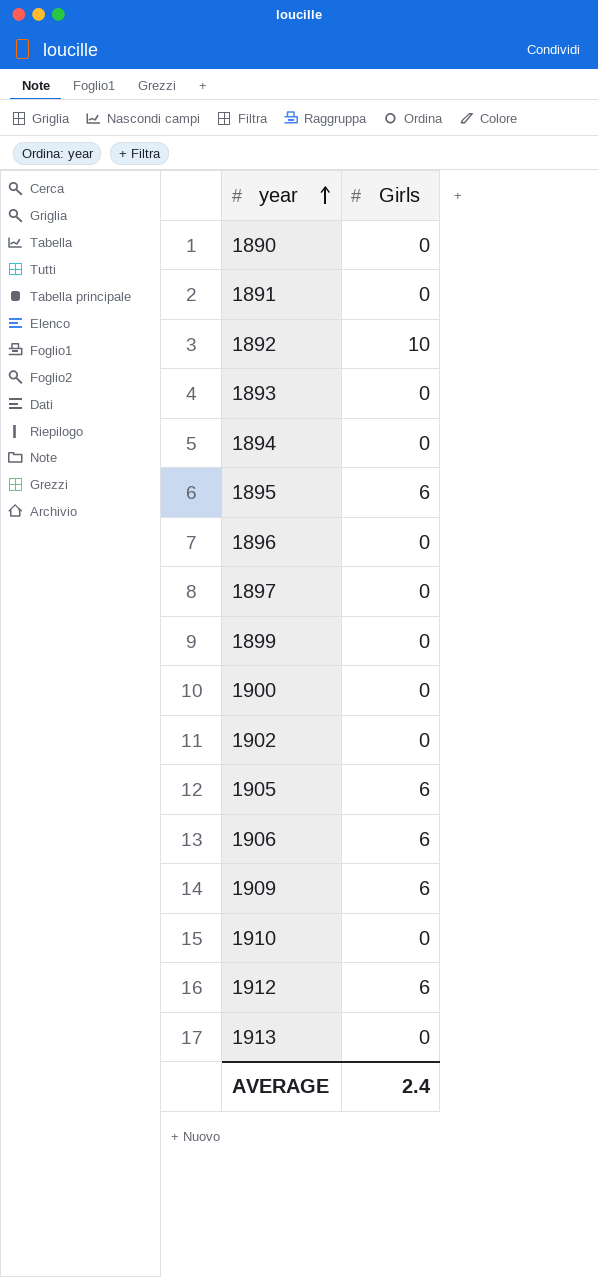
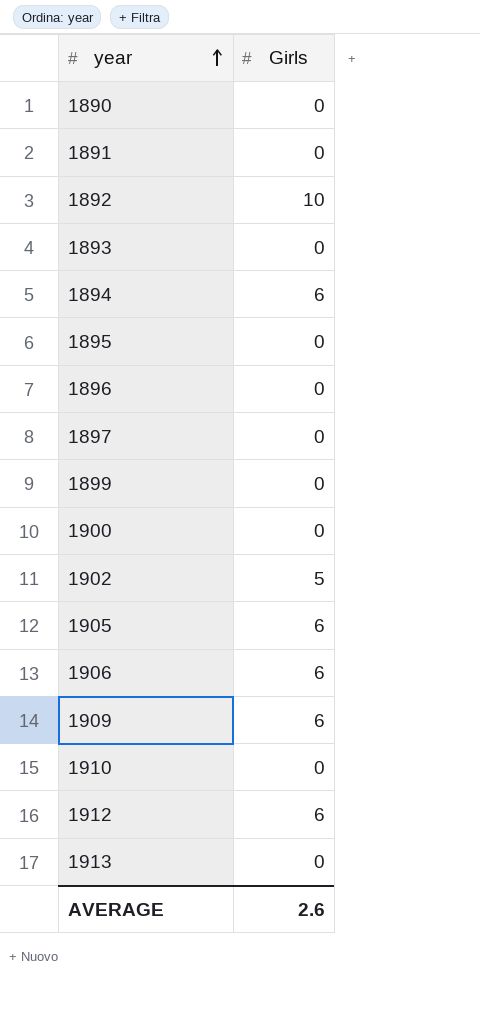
1894 | Girls: 0 -> 6
1895 | Girls: 6 -> 0
1902 | Girls: 0 -> 5
AVERAGE | Girls: 2.4 -> 2.6

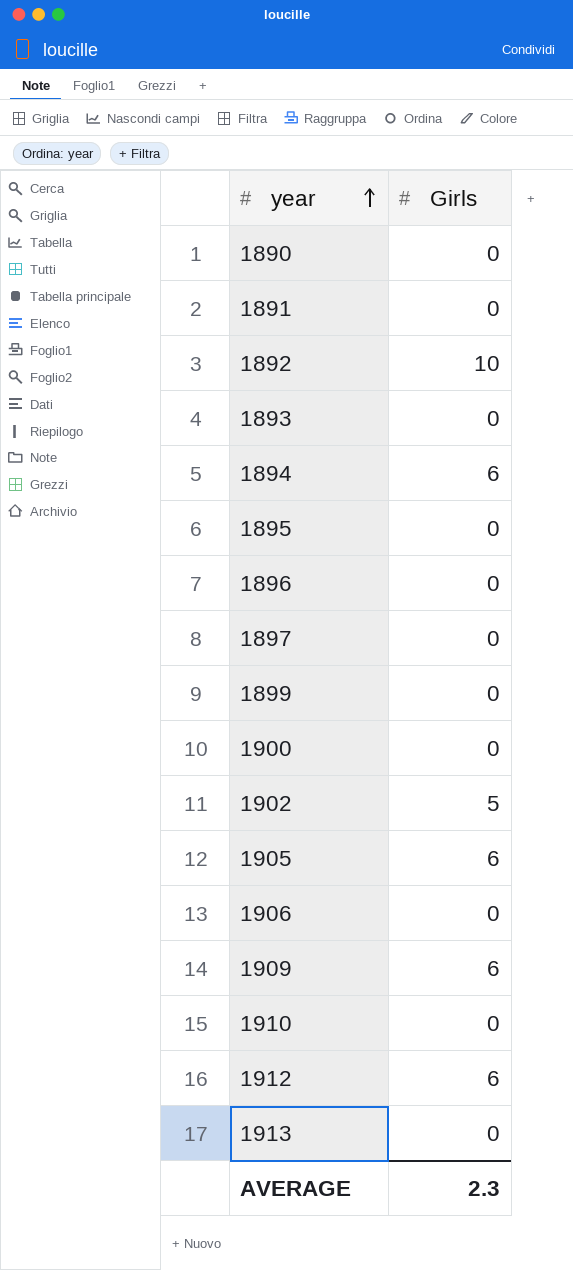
1906 | Girls: 6 -> 0
AVERAGE | Girls: 2.6 -> 2.3

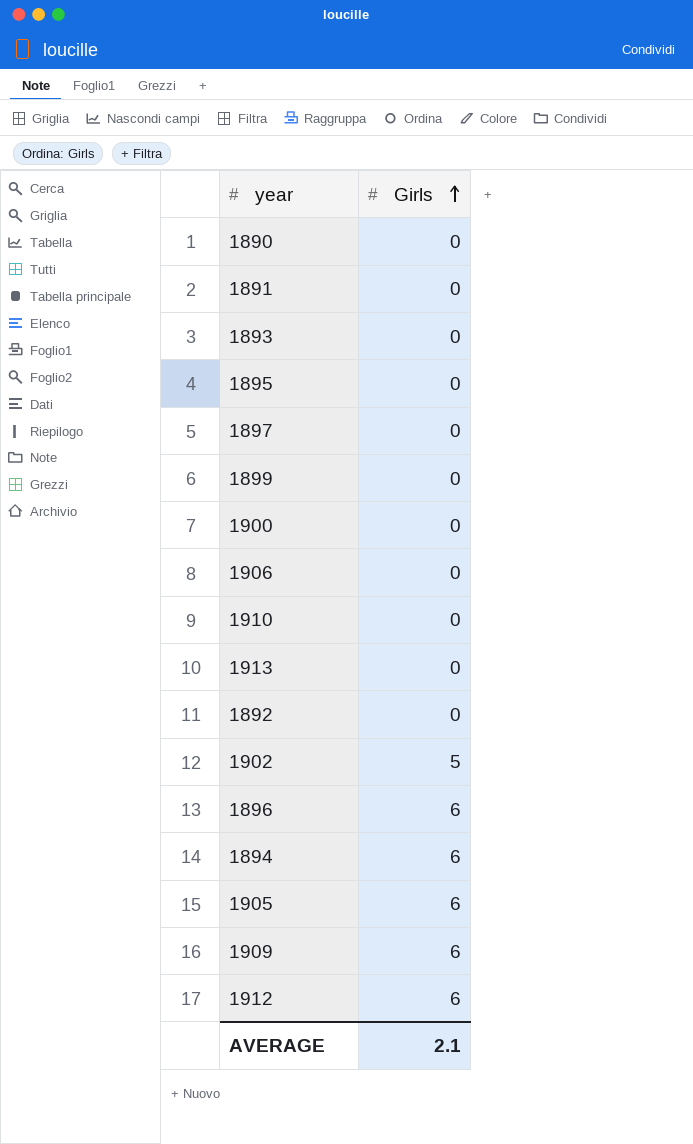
row order: year ascending -> Girls ascending
1892 | Girls: 10 -> 0
1896 | Girls: 0 -> 6
AVERAGE | Girls: 2.3 -> 2.1

